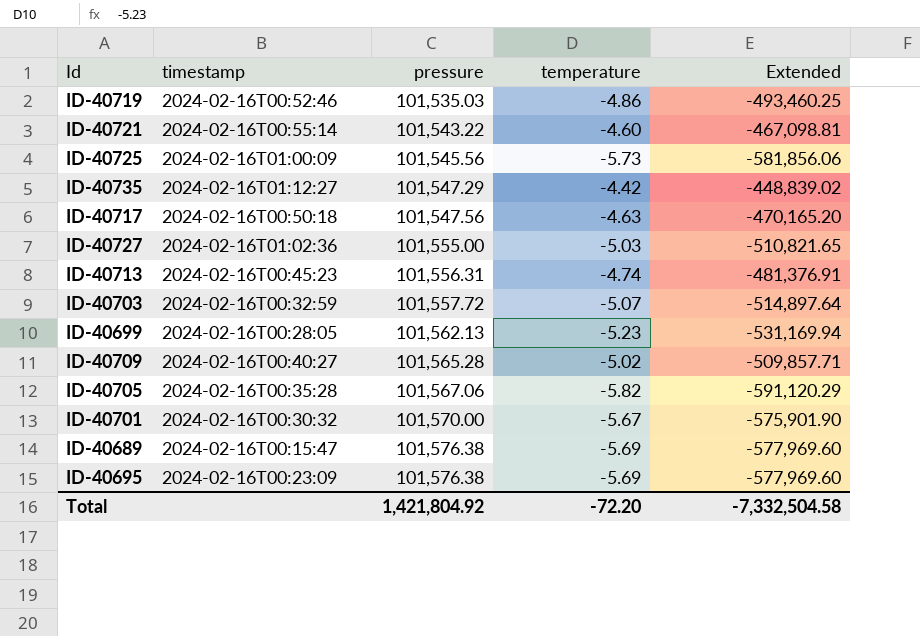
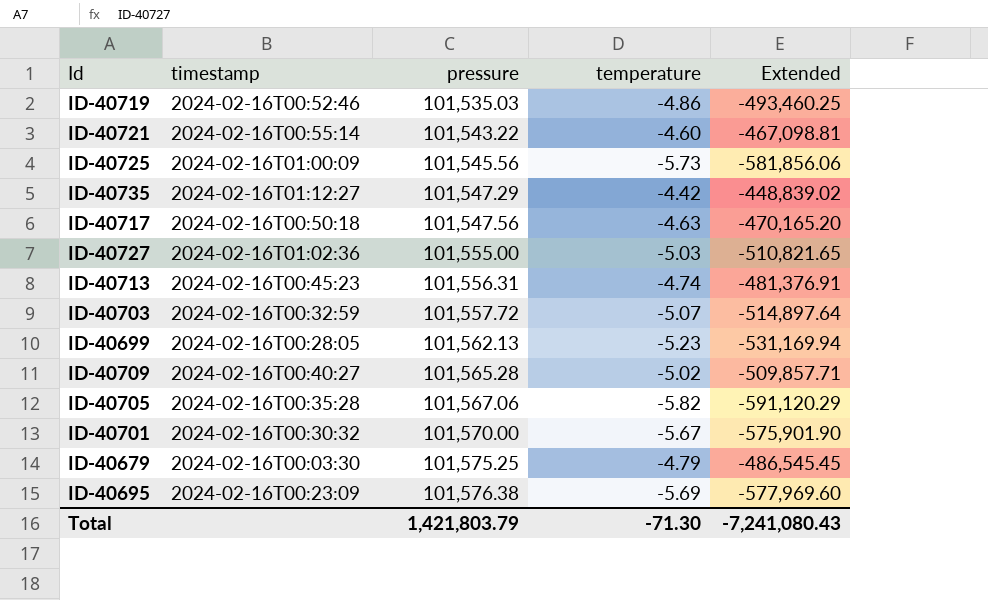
row ID-40689: 2024-02-16T00:15:47 | 101,576.38 | -5.69 | -577,969.60 -> none
row ID-40679: none -> 2024-02-16T00:03:30 | 101,575.25 | -4.79 | -486,545.45
Total | pressure: 1,421,804.92 -> 1,421,803.79
Total | temperature: -72.20 -> -71.30
Total | Extended: -7,332,504.58 -> -7,241,080.43

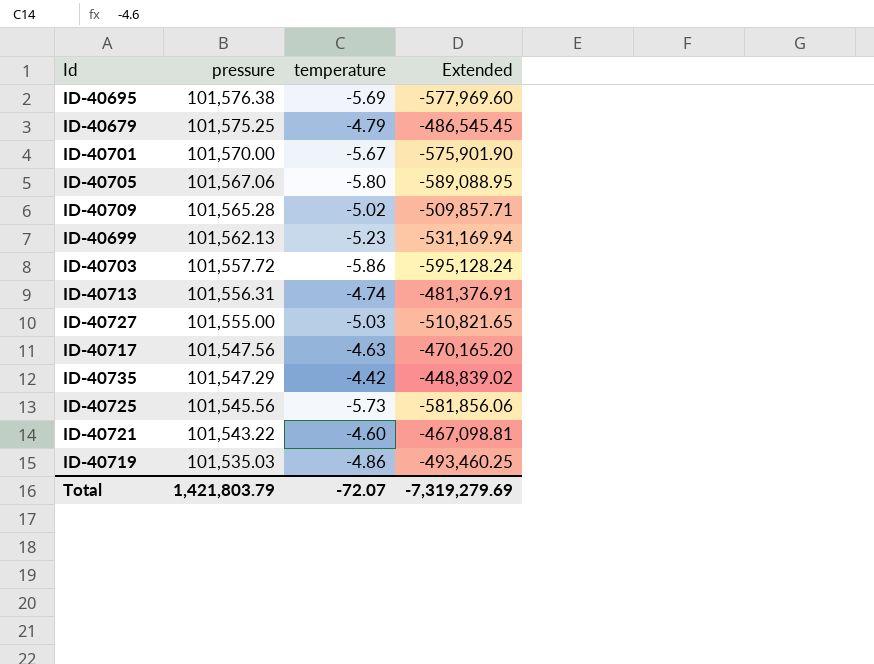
row order: pressure ascending -> pressure descending
column timestamp | position: 2 -> none
ID-40705 | temperature: -5.82 -> -5.80
ID-40705 | Extended: -591,120.29 -> -589,088.95
ID-40703 | temperature: -5.07 -> -5.86
ID-40703 | Extended: -514,897.64 -> -595,128.24
Total | temperature: -71.30 -> -72.07
Total | Extended: -7,241,080.43 -> -7,319,279.69

